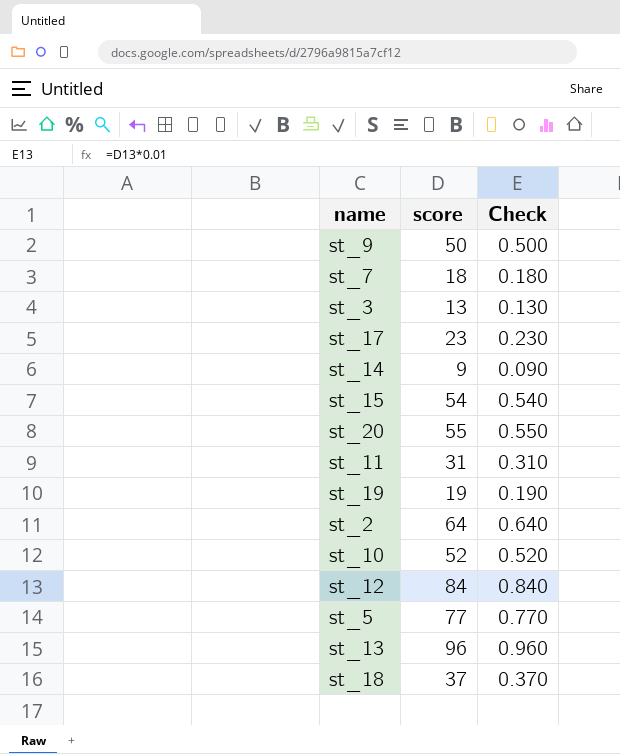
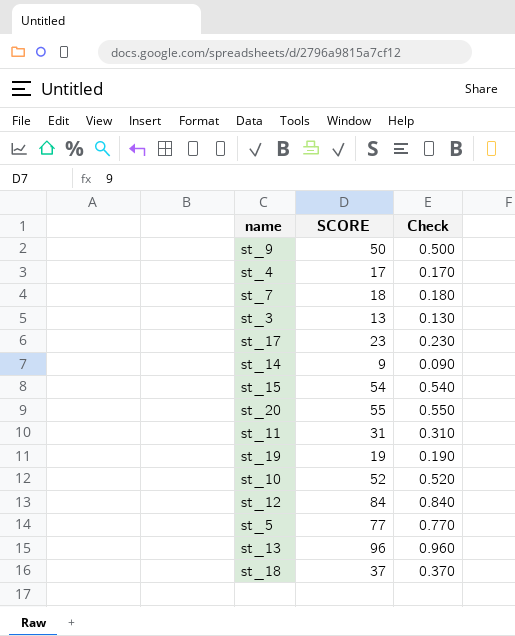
column name: score -> SCORE
row st_2: 64 | 0.640 -> none
row st_4: none -> 17 | 0.170

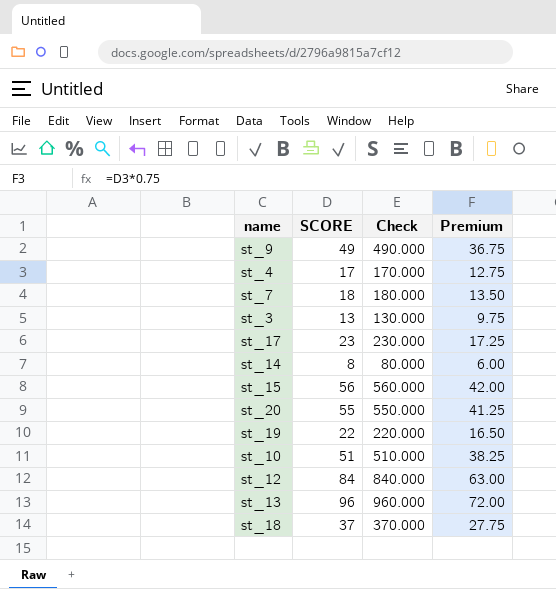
column Check | formula: [SCORE] * 0.01 -> [SCORE] * 10
column Premium | formula: none -> [SCORE] * 0.75
row st_11: 31 | 0.310 -> none
row st_5: 77 | 0.770 -> none
st_9 | SCORE: 50 -> 49
st_14 | SCORE: 9 -> 8
st_15 | SCORE: 54 -> 56
st_19 | SCORE: 19 -> 22
st_10 | SCORE: 52 -> 51

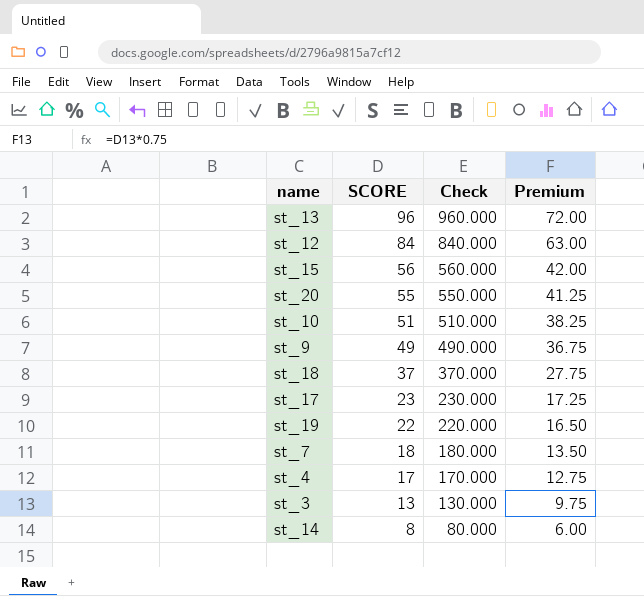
row order: none -> SCORE descending

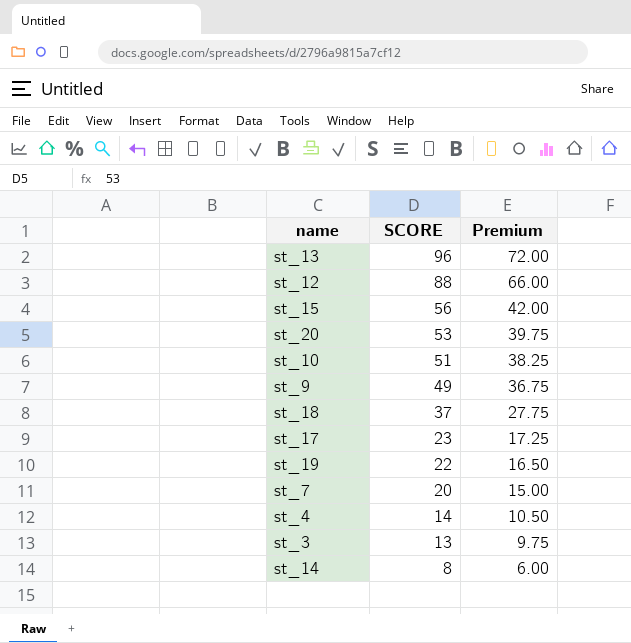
column Check | formula: [SCORE] * 10 -> none
st_12 | SCORE: 84 -> 88
st_12 | Premium: 63.00 -> 66.00
st_20 | SCORE: 55 -> 53
st_20 | Premium: 41.25 -> 39.75
st_7 | SCORE: 18 -> 20
st_7 | Premium: 13.50 -> 15.00
st_4 | SCORE: 17 -> 14
st_4 | Premium: 12.75 -> 10.50

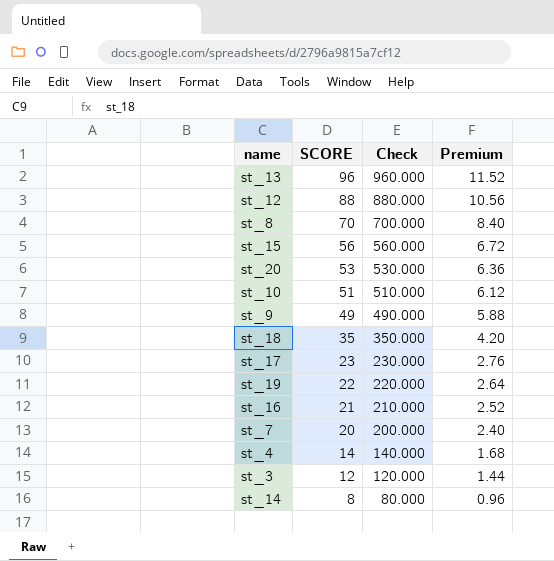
column Check | formula: none -> [SCORE] * 10
column Premium | formula: [SCORE] * 0.75 -> [SCORE] * 0.12
row st_8: none -> 70 | 700.000 | 8.40
st_18 | SCORE: 37 -> 35
row st_16: none -> 21 | 210.000 | 2.52
st_3 | SCORE: 13 -> 12

